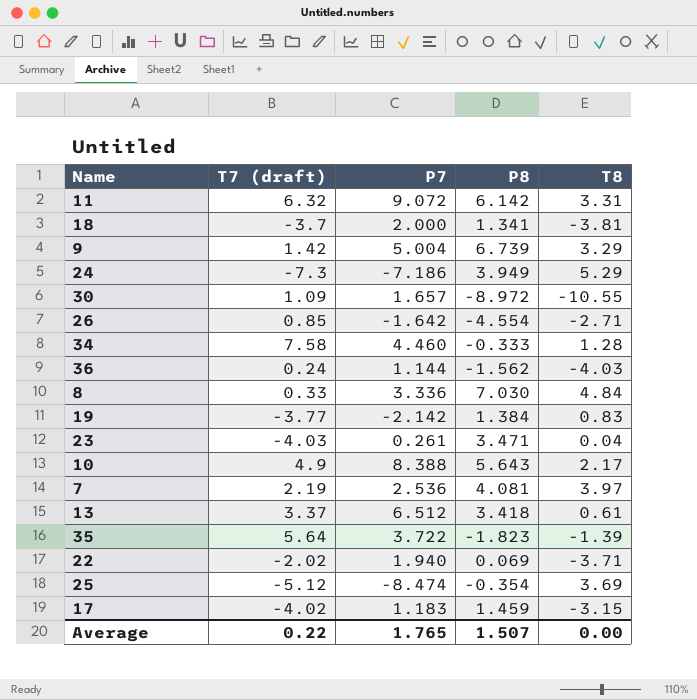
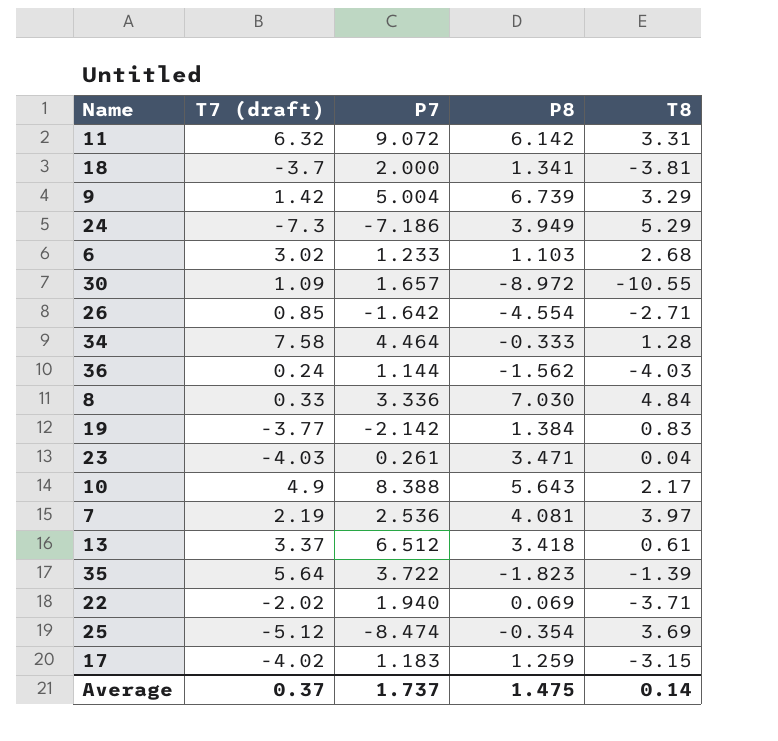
row 6: none -> 3.02 | 1.233 | 1.103 | 2.68
34 | P7: 4.460 -> 4.464
17 | P8: 1.459 -> 1.259
Average | T7 (draft): 0.22 -> 0.37
Average | P7: 1.765 -> 1.737
Average | P8: 1.507 -> 1.475
Average | T8: 0.00 -> 0.14

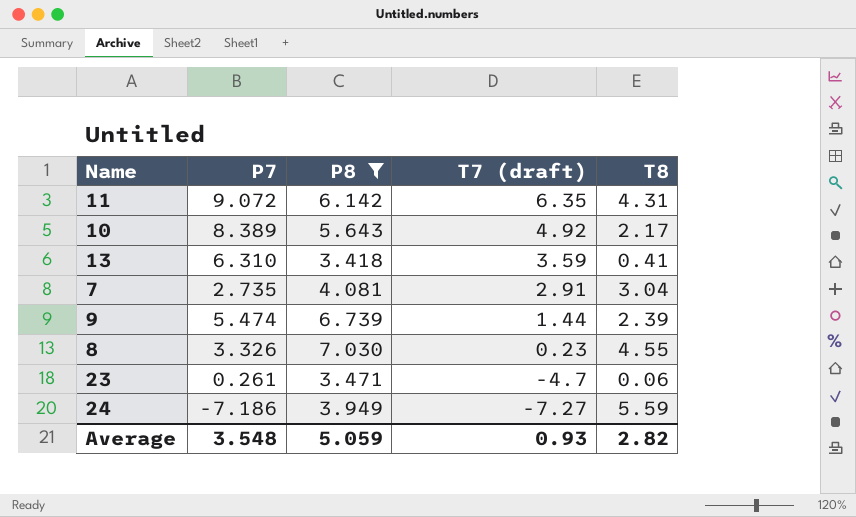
filter: none -> P8 >= 3.418
row order: none -> T7 (draft) descending
column T7 (draft) | position: 2 -> 4
11 | T7 (draft): 6.32 -> 6.35
11 | T8: 3.31 -> 4.31
10 | P7: 8.388 -> 8.389
10 | T7 (draft): 4.9 -> 4.92
13 | P7: 6.512 -> 6.310
13 | T7 (draft): 3.37 -> 3.59
13 | T8: 0.61 -> 0.41
7 | P7: 2.536 -> 2.735
7 | T7 (draft): 2.19 -> 2.91
7 | T8: 3.97 -> 3.04
9 | P7: 5.004 -> 5.474
9 | T7 (draft): 1.42 -> 1.44
9 | T8: 3.29 -> 2.39
8 | P7: 3.336 -> 3.326
8 | T7 (draft): 0.33 -> 0.23
8 | T8: 4.84 -> 4.55
23 | T7 (draft): -4.03 -> -4.7
23 | T8: 0.04 -> 0.06
24 | T7 (draft): -7.3 -> -7.27
24 | T8: 5.29 -> 5.59
Average | P7: 1.737 -> 3.548
Average | P8: 1.475 -> 5.059
Average | T7 (draft): 0.37 -> 0.93
Average | T8: 0.14 -> 2.82

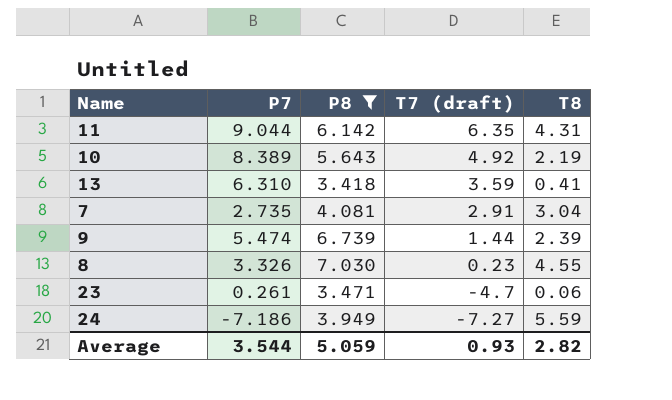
11 | P7: 9.072 -> 9.044
10 | T8: 2.17 -> 2.19
Average | P7: 3.548 -> 3.544

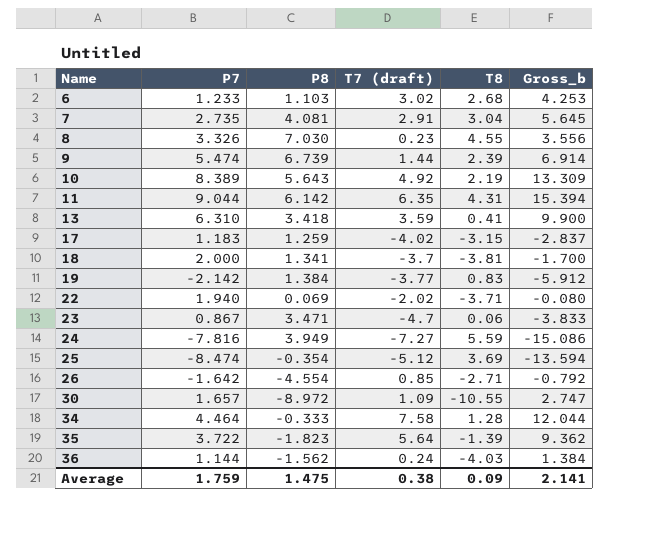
filter: P8 >= 3.418 -> none
row order: T7 (draft) descending -> Name ascending
column Gross_b | formula: none -> [P7] + [T7 (draft)]
23 | P7: 0.261 -> 0.867
24 | P7: -7.186 -> -7.816
Average | P7: 3.544 -> 1.759
Average | P8: 5.059 -> 1.475
Average | T7 (draft): 0.93 -> 0.38
Average | T8: 2.82 -> 0.09

